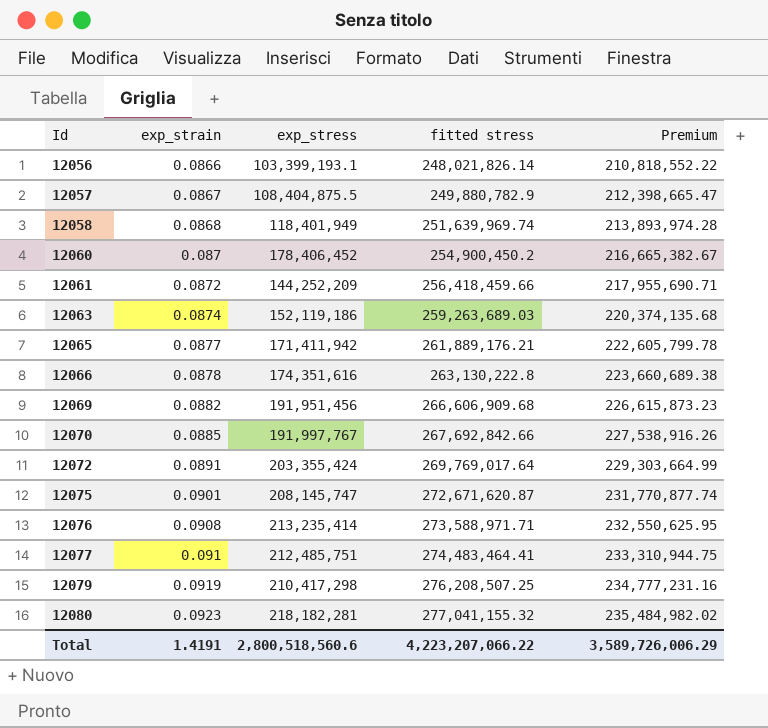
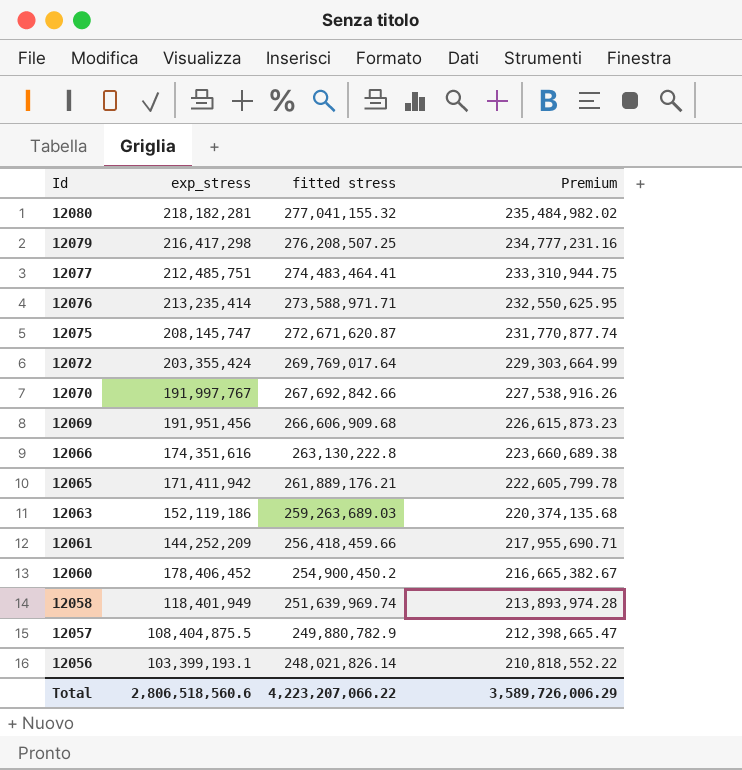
row order: Id ascending -> Id descending
column exp_strain | position: 2 -> none
12079 | exp_stress: 210,417,298 -> 216,417,298
Total | exp_stress: 2,800,518,560.6 -> 2,806,518,560.6

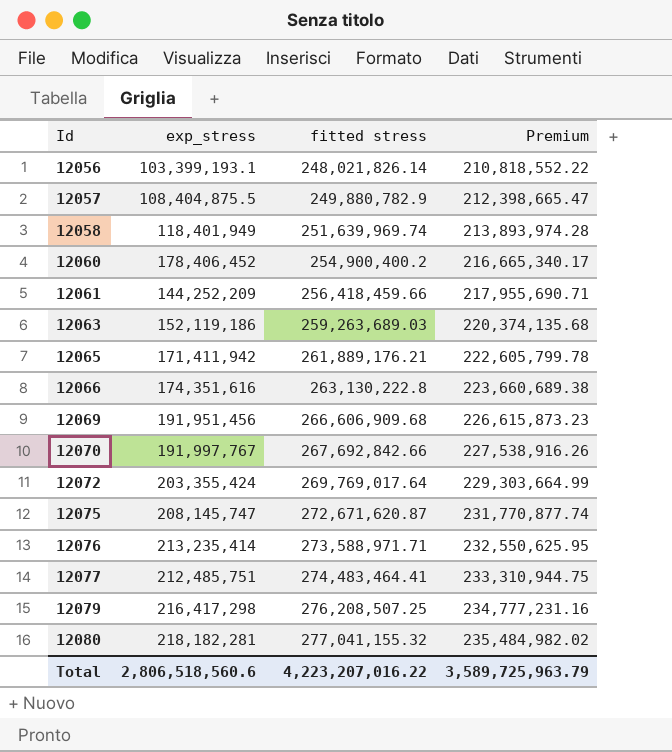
row order: Id descending -> Id ascending
12060 | fitted stress: 254,900,450.2 -> 254,900,400.2
12060 | Premium: 216,665,382.67 -> 216,665,340.17
Total | fitted stress: 4,223,207,066.22 -> 4,223,207,016.22
Total | Premium: 3,589,726,006.29 -> 3,589,725,963.79

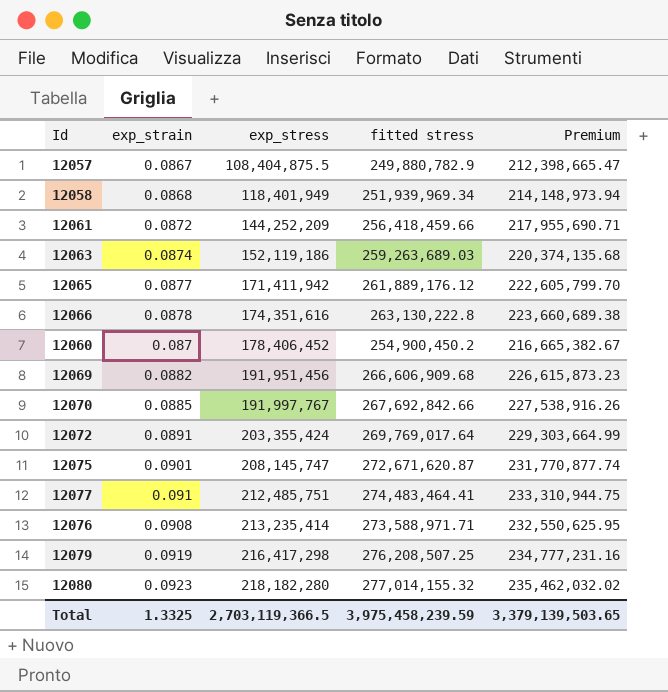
row order: Id ascending -> exp_stress ascending
column exp_strain | position: none -> 2
row 12056: 103,399,193.1 | 248,021,826.14 | 210,818,552.22 -> none
12058 | fitted stress: 251,639,969.74 -> 251,939,969.34
12058 | Premium: 213,893,974.28 -> 214,148,973.94
12065 | fitted stress: 261,889,176.21 -> 261,889,176.12
12065 | Premium: 222,605,799.78 -> 222,605,799.70
12060 | fitted stress: 254,900,400.2 -> 254,900,450.2
12060 | Premium: 216,665,340.17 -> 216,665,382.67
12080 | exp_stress: 218,182,281 -> 218,182,280
12080 | fitted stress: 277,041,155.32 -> 277,014,155.32
12080 | Premium: 235,484,982.02 -> 235,462,032.02
Total | exp_stress: 2,806,518,560.6 -> 2,703,119,366.5
Total | fitted stress: 4,223,207,016.22 -> 3,975,458,239.59
Total | Premium: 3,589,725,963.79 -> 3,379,139,503.65

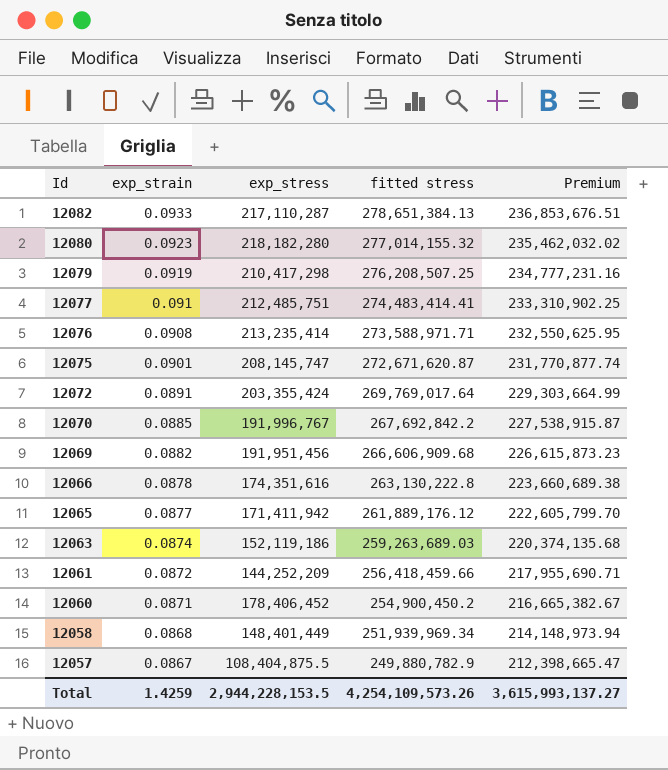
row order: exp_stress ascending -> Id descending
row 12082: none -> 0.0933 | 217,110,287 | 278,651,384.13 | 236,853,676.51
12079 | exp_stress: 216,417,298 -> 210,417,298
12077 | fitted stress: 274,483,464.41 -> 274,483,414.41
12077 | Premium: 233,310,944.75 -> 233,310,902.25
12070 | exp_stress: 191,997,767 -> 191,996,767
12070 | fitted stress: 267,692,842.66 -> 267,692,842.2
12070 | Premium: 227,538,916.26 -> 227,538,915.87
12060 | exp_strain: 0.087 -> 0.0871
12058 | exp_stress: 118,401,949 -> 148,401,449
Total | exp_strain: 1.3325 -> 1.4259
Total | exp_stress: 2,703,119,366.5 -> 2,944,228,153.5
Total | fitted stress: 3,975,458,239.59 -> 4,254,109,573.26
Total | Premium: 3,379,139,503.65 -> 3,615,993,137.27

